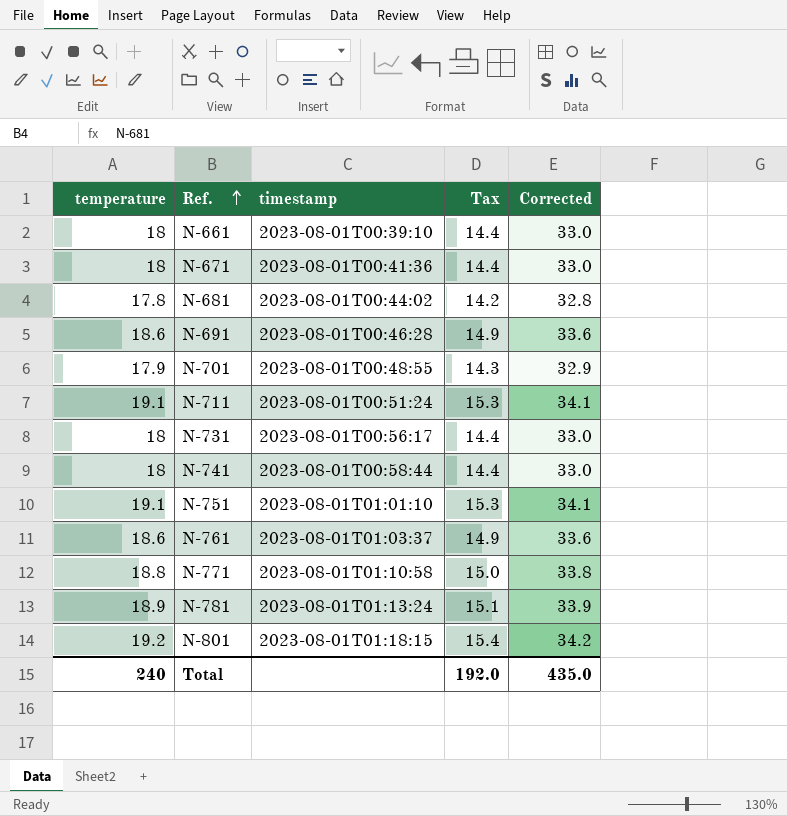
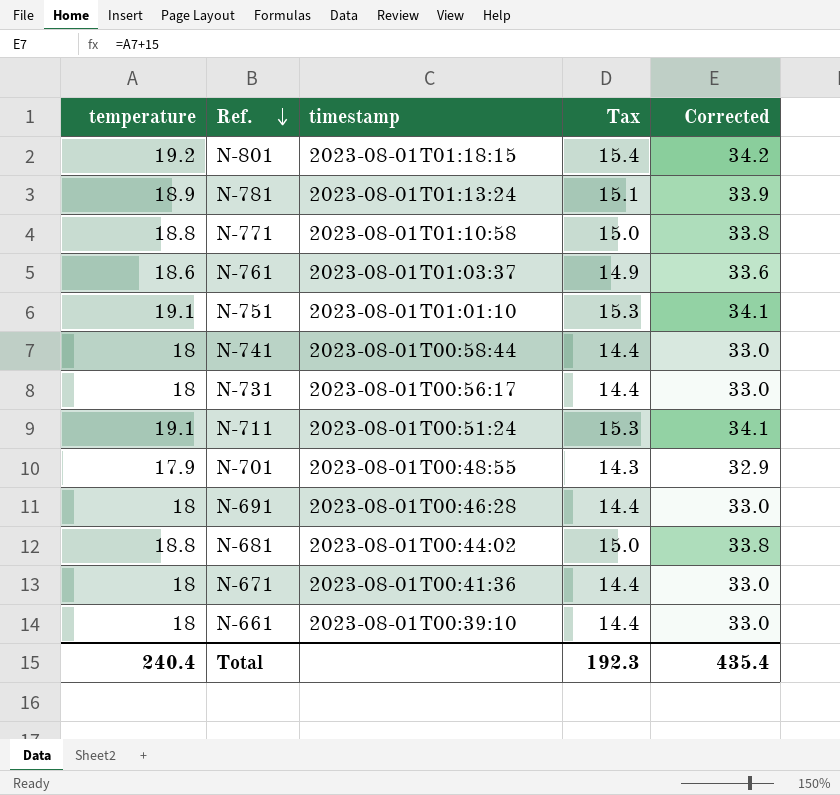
row order: Ref. ascending -> Ref. descending
N-691 | temperature: 18.6 -> 18
N-691 | Tax: 14.9 -> 14.4
N-691 | Corrected: 33.6 -> 33.0
N-681 | temperature: 17.8 -> 18.8
N-681 | Tax: 14.2 -> 15.0
N-681 | Corrected: 32.8 -> 33.8
Total | temperature: 240 -> 240.4
Total | Tax: 192.0 -> 192.3
Total | Corrected: 435.0 -> 435.4

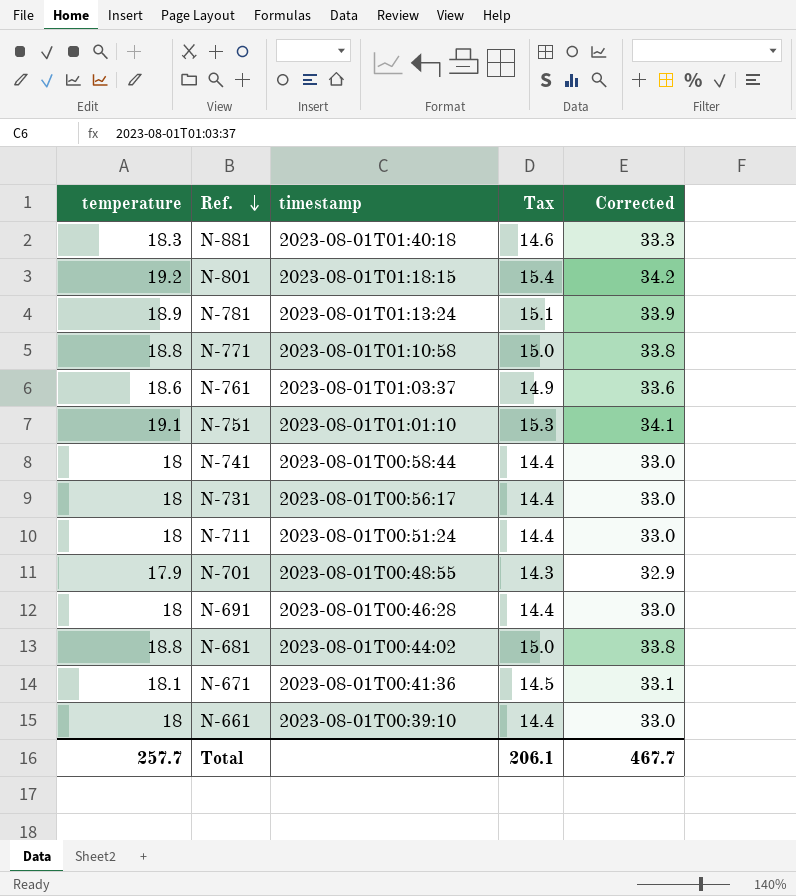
row N-881: none -> 18.3 | 2023-08-01T01:40:18 | 14.6 | 33.3
N-711 | temperature: 19.1 -> 18
N-711 | Tax: 15.3 -> 14.4
N-711 | Corrected: 34.1 -> 33.0
N-671 | temperature: 18 -> 18.1
N-671 | Tax: 14.4 -> 14.5
N-671 | Corrected: 33.0 -> 33.1
Total | temperature: 240.4 -> 257.7
Total | Tax: 192.3 -> 206.1
Total | Corrected: 435.4 -> 467.7

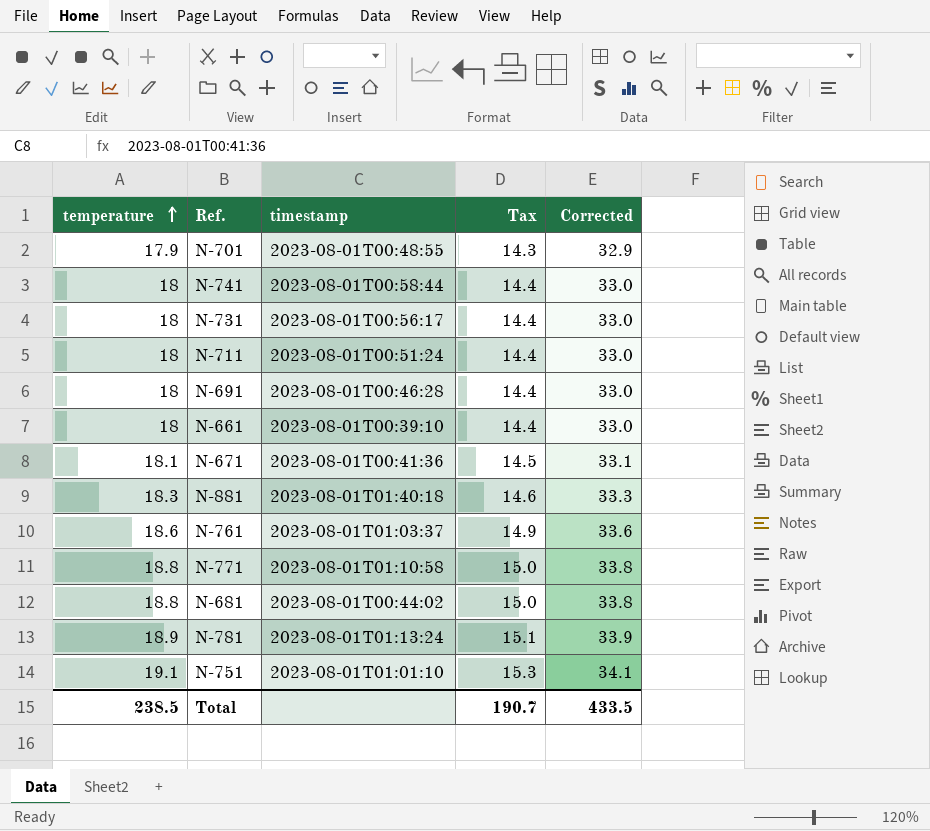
row order: Ref. descending -> temperature ascending
row N-801: 19.2 | 2023-08-01T01:18:15 | 15.4 | 34.2 -> none
Total | temperature: 257.7 -> 238.5
Total | Tax: 206.1 -> 190.7
Total | Corrected: 467.7 -> 433.5

